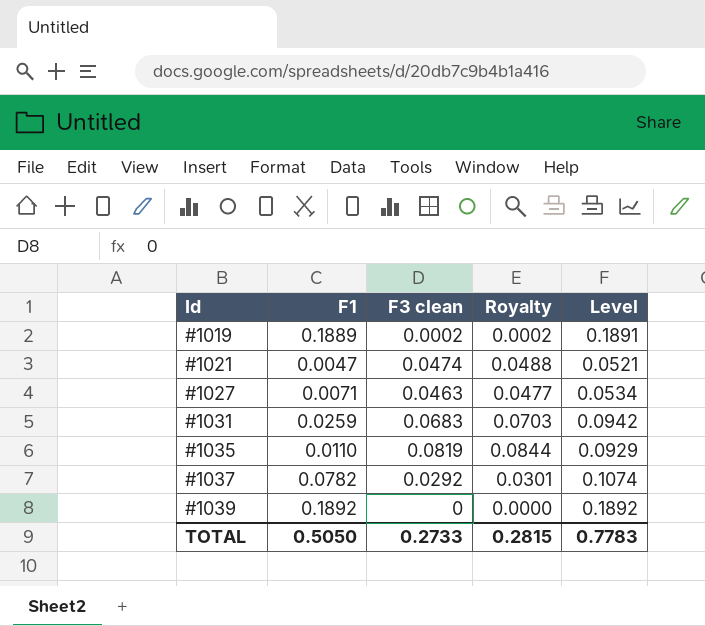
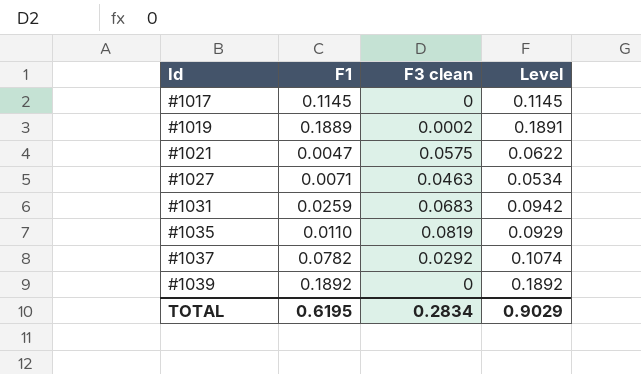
column Royalty | formula: [F3 clean] * 1.03 -> none
row #1017: none -> 0.1145 | 0 | 0.1145
#1021 | F3 clean: 0.0474 -> 0.0575
#1021 | Level: 0.0521 -> 0.0622
TOTAL | F1: 0.5050 -> 0.6195
TOTAL | F3 clean: 0.2733 -> 0.2834
TOTAL | Level: 0.7783 -> 0.9029

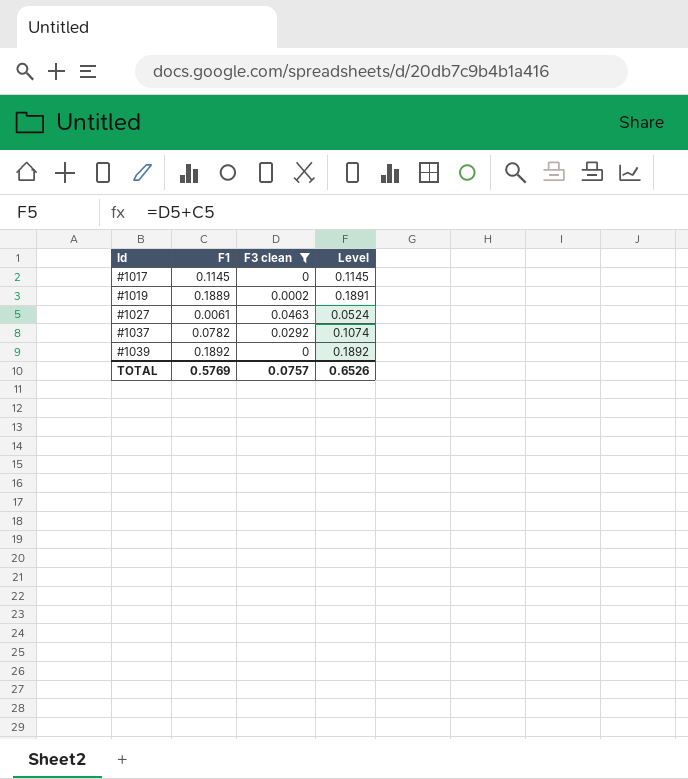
filter: none -> F3 clean <= 0.0463
#1027 | F1: 0.0071 -> 0.0061
#1027 | Level: 0.0534 -> 0.0524
TOTAL | F1: 0.6195 -> 0.5769
TOTAL | F3 clean: 0.2834 -> 0.0757
TOTAL | Level: 0.9029 -> 0.6526

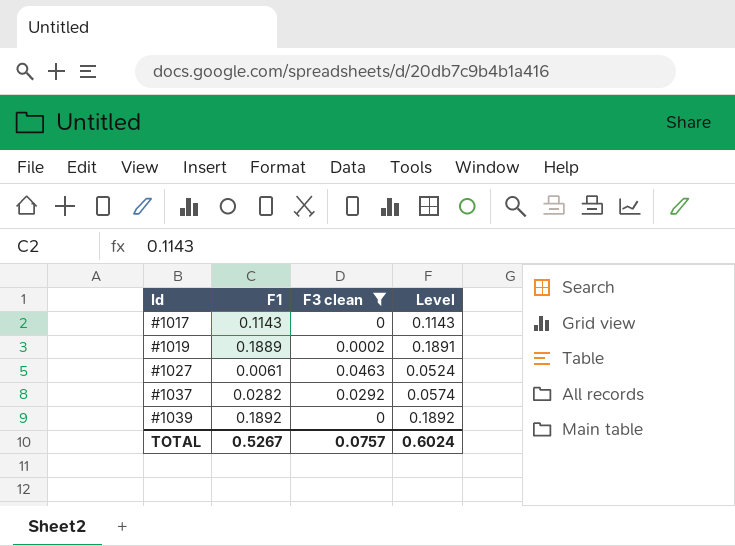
#1017 | F1: 0.1145 -> 0.1143
#1017 | Level: 0.1145 -> 0.1143
#1037 | F1: 0.0782 -> 0.0282
#1037 | Level: 0.1074 -> 0.0574
TOTAL | F1: 0.5769 -> 0.5267
TOTAL | Level: 0.6526 -> 0.6024

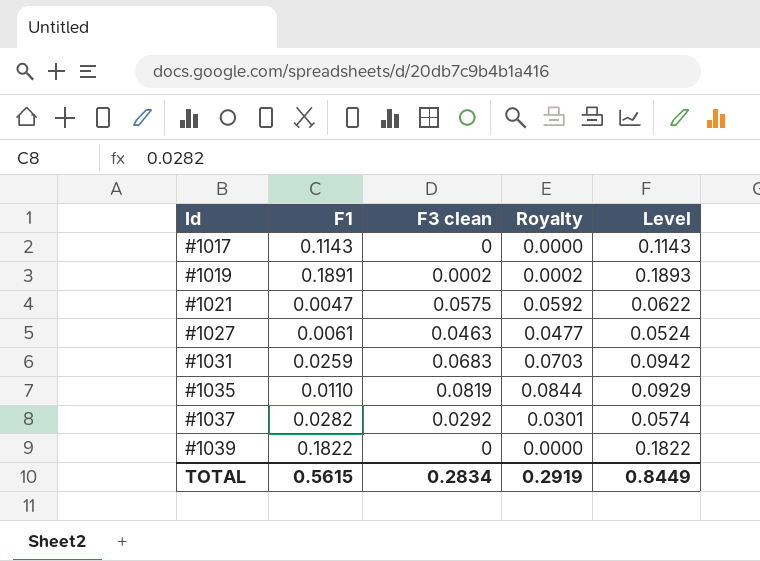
filter: F3 clean <= 0.0463 -> none
column Royalty | formula: none -> [F3 clean] * 1.03
#1019 | F1: 0.1889 -> 0.1891
#1019 | Level: 0.1891 -> 0.1893
#1039 | F1: 0.1892 -> 0.1822
#1039 | Level: 0.1892 -> 0.1822
TOTAL | F1: 0.5267 -> 0.5615
TOTAL | F3 clean: 0.0757 -> 0.2834
TOTAL | Level: 0.6024 -> 0.8449

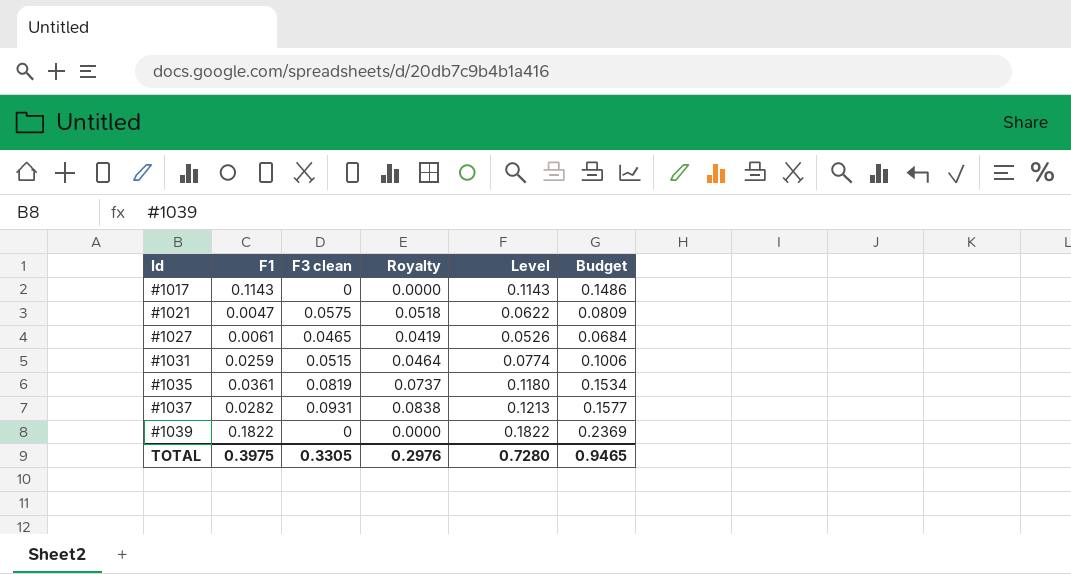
column Royalty | formula: [F3 clean] * 1.03 -> [F3 clean] * 0.9
column Budget | formula: none -> [Level] * 1.3
row #1019: 0.1891 | 0.0002 | 0.0002 | 0.1893 -> none
#1027 | F3 clean: 0.0463 -> 0.0465
#1027 | Level: 0.0524 -> 0.0526
#1031 | F3 clean: 0.0683 -> 0.0515
#1031 | Level: 0.0942 -> 0.0774
#1035 | F1: 0.0110 -> 0.0361
#1035 | Level: 0.0929 -> 0.1180
#1037 | F3 clean: 0.0292 -> 0.0931
#1037 | Level: 0.0574 -> 0.1213
TOTAL | F1: 0.5615 -> 0.3975
TOTAL | F3 clean: 0.2834 -> 0.3305
TOTAL | Royalty: 0.2919 -> 0.2976
TOTAL | Level: 0.8449 -> 0.7280

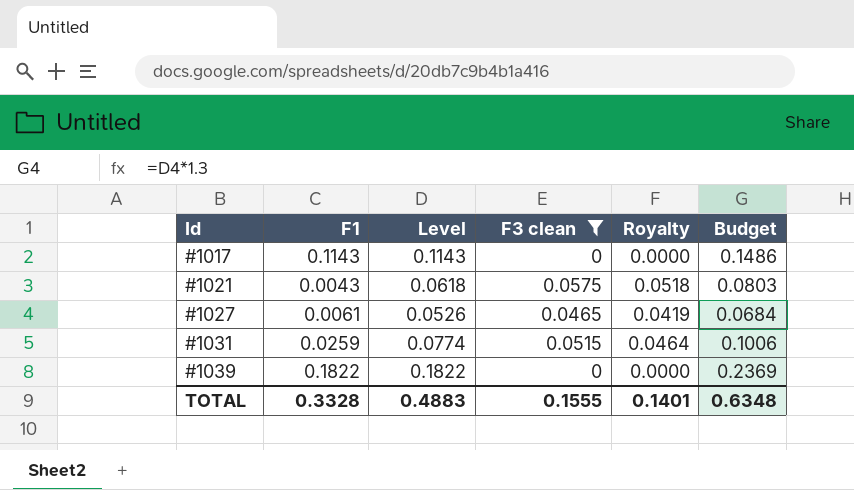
filter: none -> F3 clean <= 0.0575
column Level | position: 5 -> 3
#1021 | F1: 0.0047 -> 0.0043
#1021 | Level: 0.0622 -> 0.0618
#1021 | Budget: 0.0809 -> 0.0803
TOTAL | F1: 0.3975 -> 0.3328
TOTAL | Level: 0.7280 -> 0.4883
TOTAL | F3 clean: 0.3305 -> 0.1555
TOTAL | Royalty: 0.2976 -> 0.1401
TOTAL | Budget: 0.9465 -> 0.6348

